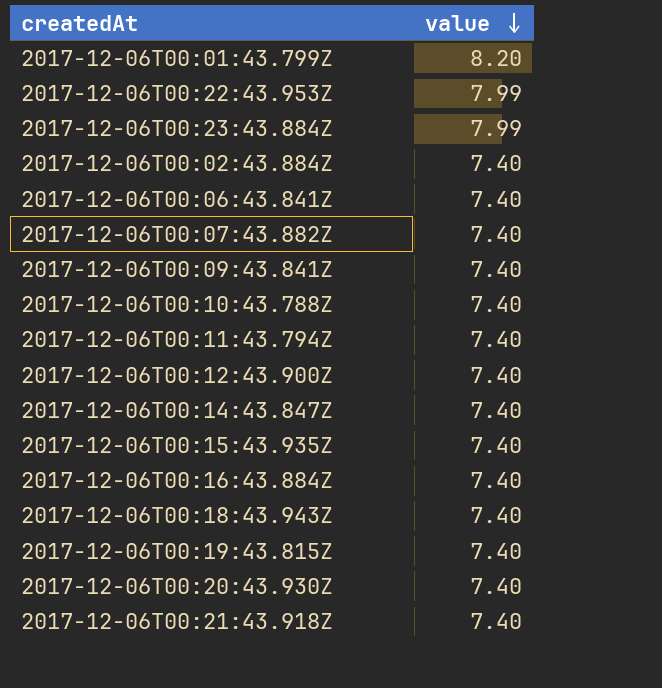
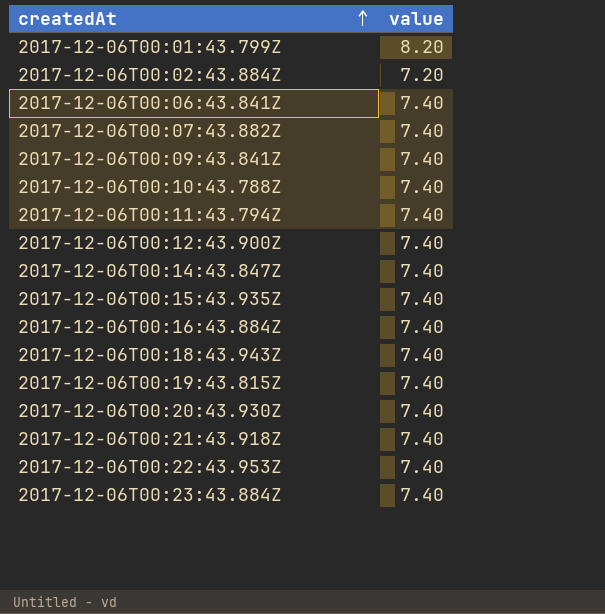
row order: value descending -> createdAt ascending
2017-12-06T00:02:43.884Z | value: 7.40 -> 7.20
2017-12-06T00:22:43.953Z | value: 7.99 -> 7.40
2017-12-06T00:23:43.884Z | value: 7.99 -> 7.40

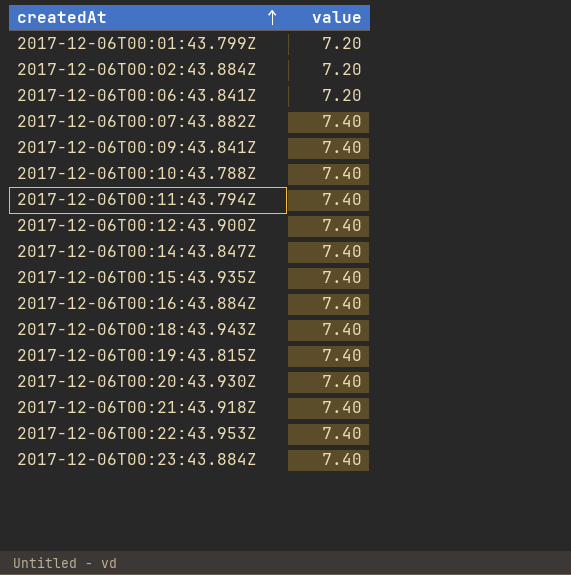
2017-12-06T00:01:43.799Z | value: 8.20 -> 7.20
2017-12-06T00:06:43.841Z | value: 7.40 -> 7.20

